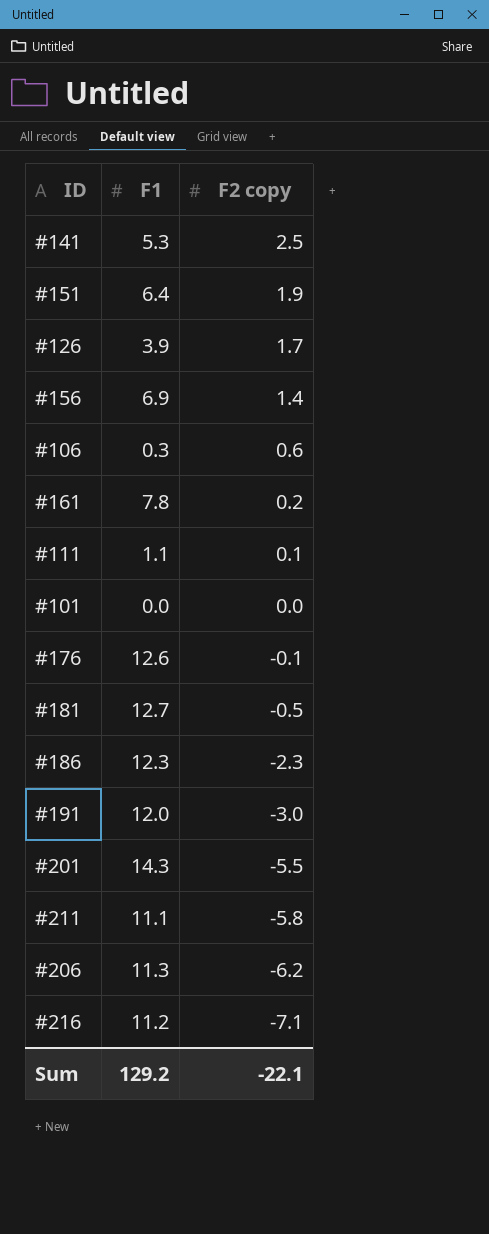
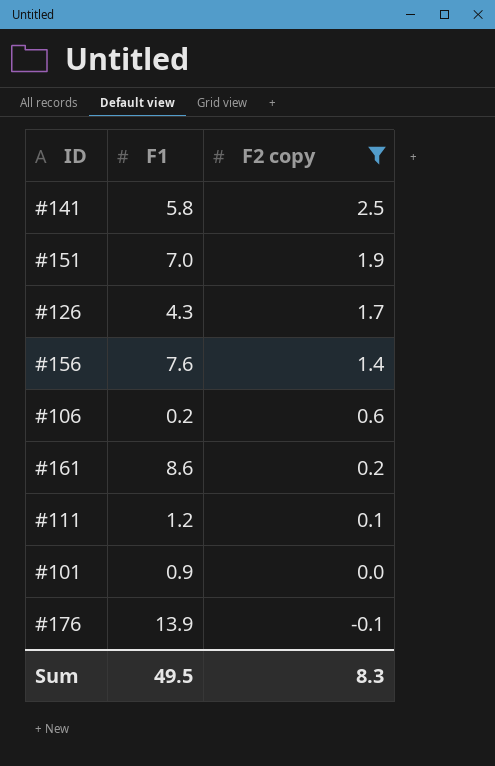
filter: none -> F2 copy >= -0.1
#141 | F1: 5.3 -> 5.8
#151 | F1: 6.4 -> 7.0
#126 | F1: 3.9 -> 4.3
#156 | F1: 6.9 -> 7.6
#106 | F1: 0.3 -> 0.2
#161 | F1: 7.8 -> 8.6
#111 | F1: 1.1 -> 1.2
#101 | F1: 0.0 -> 0.9
#176 | F1: 12.6 -> 13.9
Sum | F1: 129.2 -> 49.5
Sum | F2 copy: -22.1 -> 8.3

